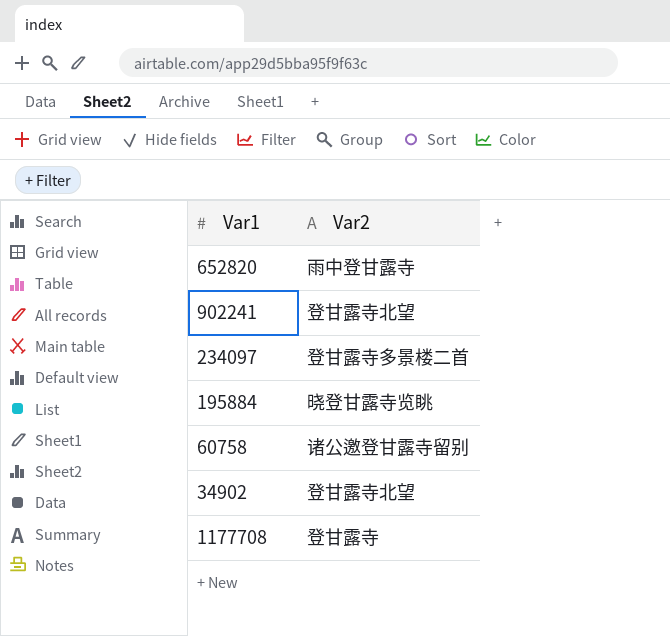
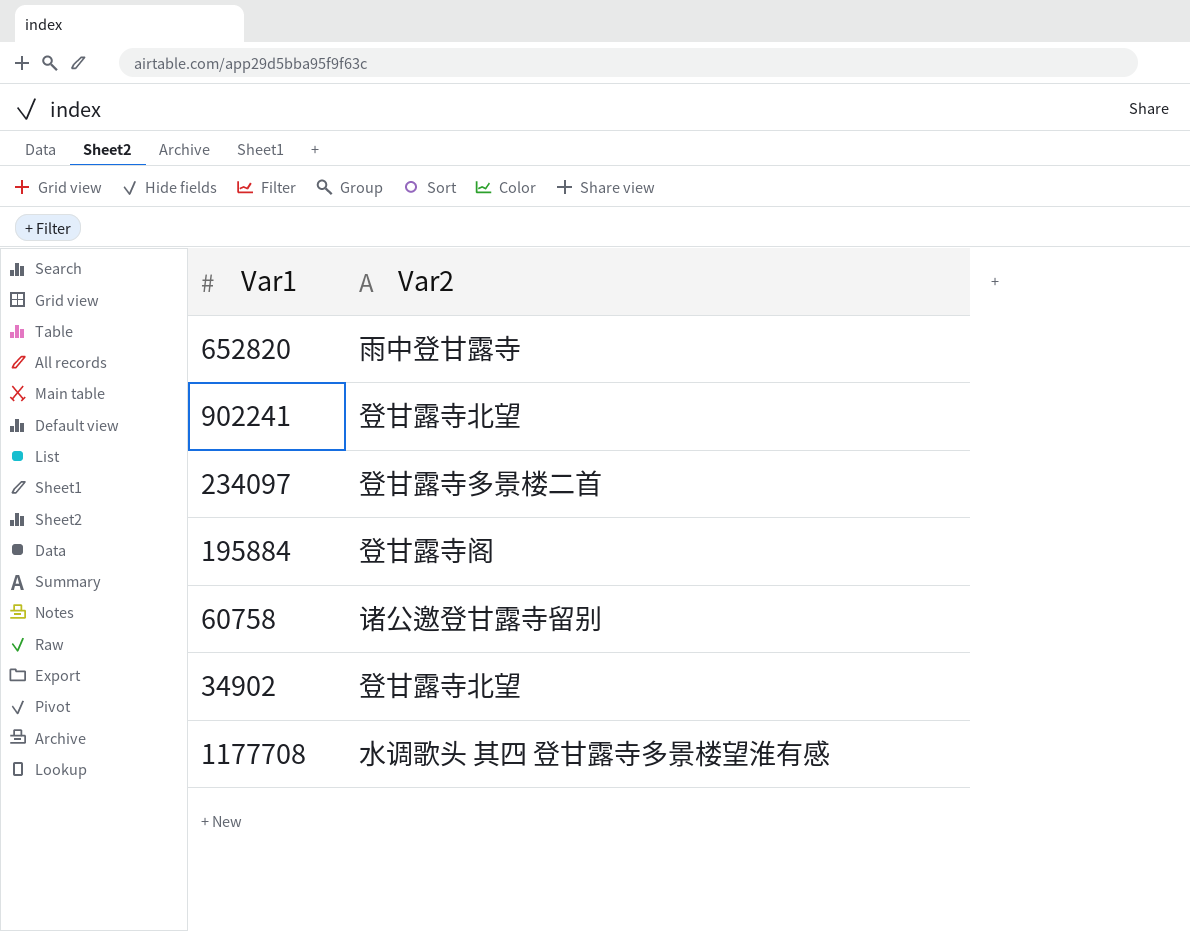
195884 | Var2: 晓登甘露寺览眺 -> 登甘露寺阁
1177708 | Var2: 登甘露寺 -> 水调歌头 其四 登甘露寺多景楼望淮有感

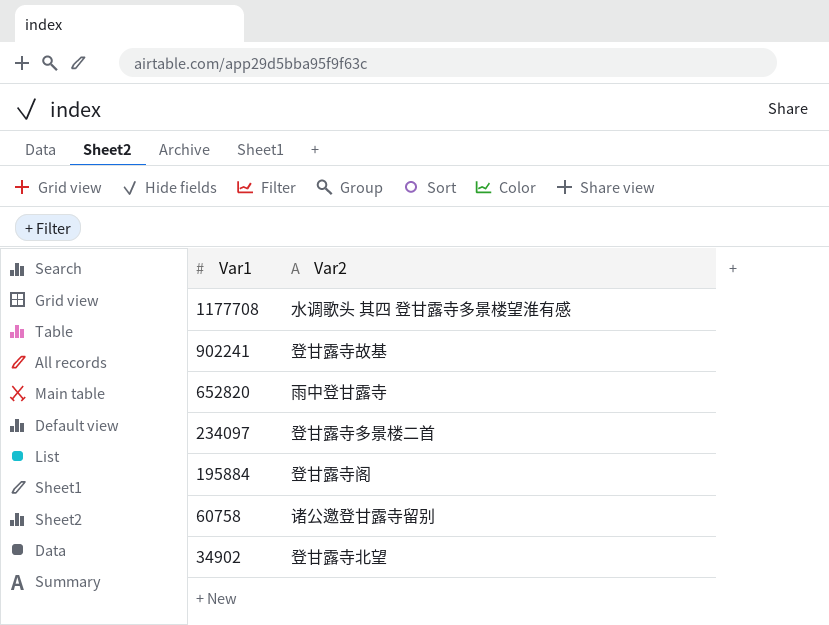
row order: none -> Var1 descending
902241 | Var2: 登甘露寺北望 -> 登甘露寺故基

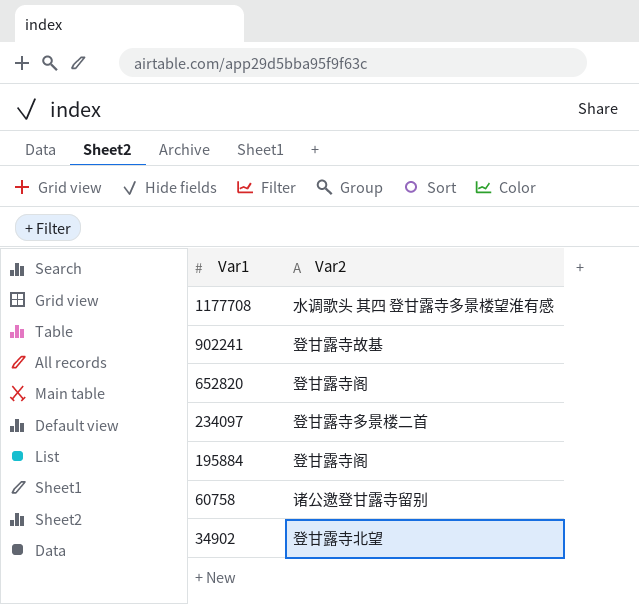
652820 | Var2: 雨中登甘露寺 -> 登甘露寺阁

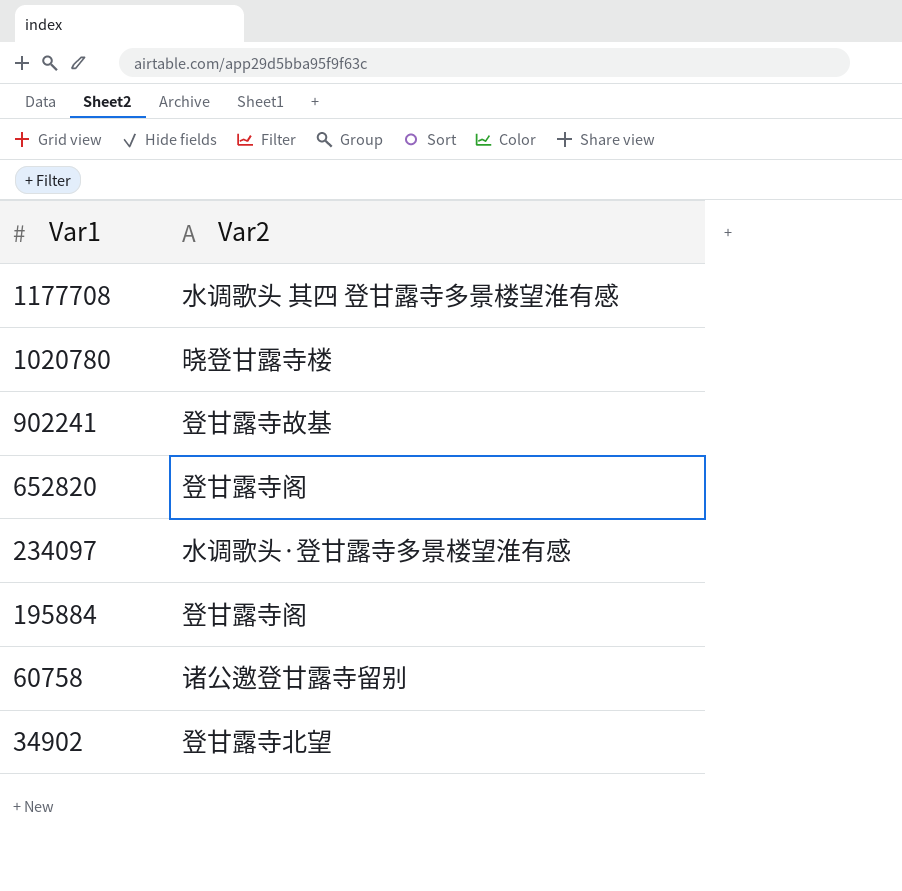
row 1020780: none -> 晓登甘露寺楼
234097 | Var2: 登甘露寺多景楼二首 -> 水调歌头·登甘露寺多景楼望淮有感

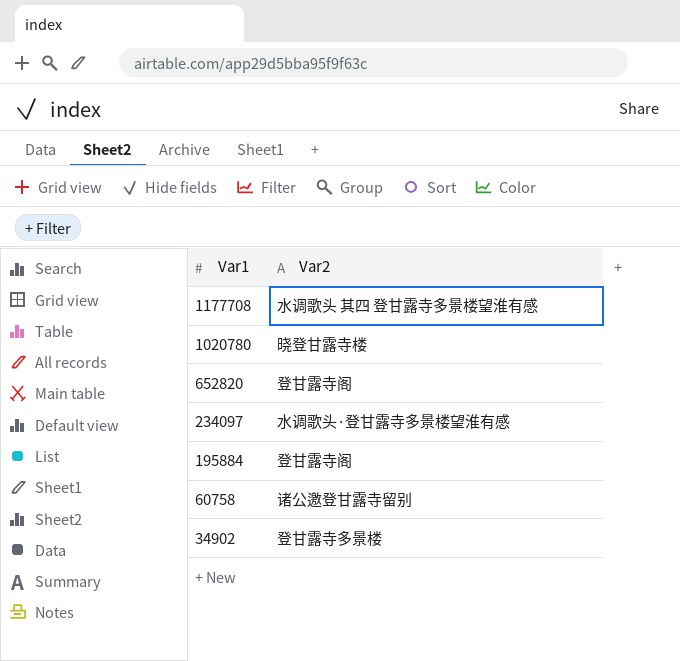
row 902241: 登甘露寺故基 -> none
34902 | Var2: 登甘露寺北望 -> 登甘露寺多景楼

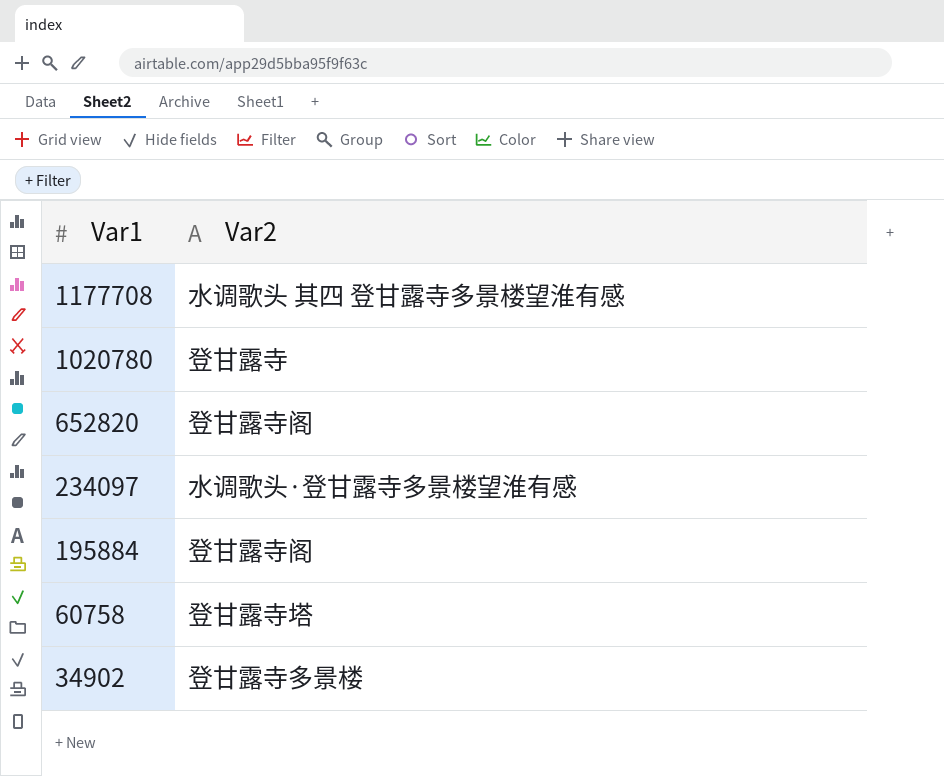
1020780 | Var2: 晓登甘露寺楼 -> 登甘露寺
60758 | Var2: 诸公邀登甘露寺留别 -> 登甘露寺塔

